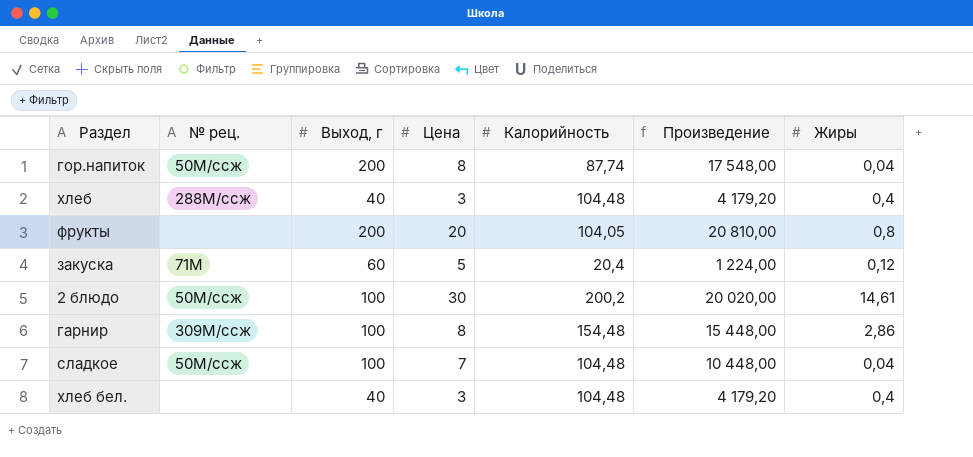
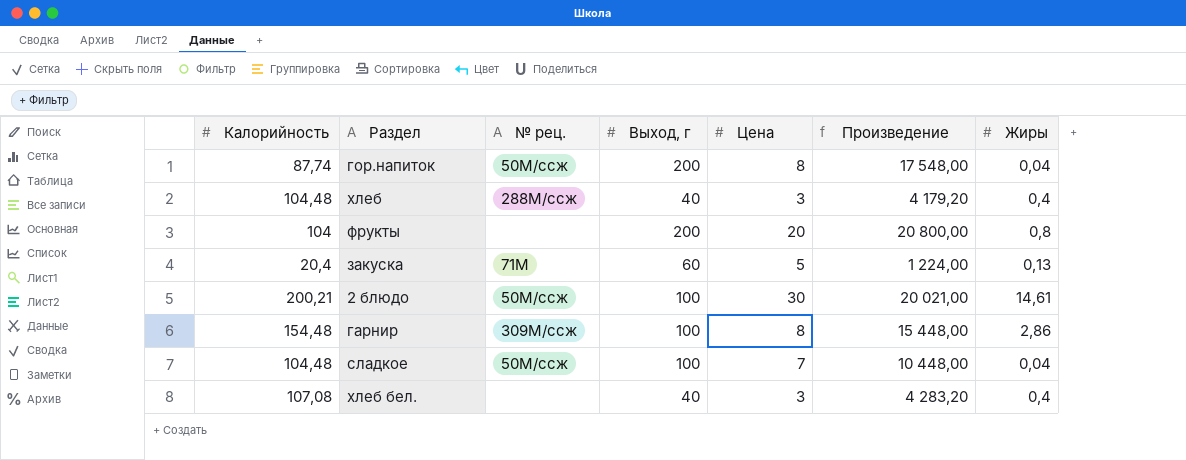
column Калорийность | position: 5 -> 1
фрукты | Калорийность: 104,05 -> 104
фрукты | Произведение: 20 810,00 -> 20 800,00
закуска | Жиры: 0,12 -> 0,13
2 блюдо | Калорийность: 200,2 -> 200,21
2 блюдо | Произведение: 20 020,00 -> 20 021,00
хлеб бел. | Калорийность: 104,48 -> 107,08
хлеб бел. | Произведение: 4 179,20 -> 4 283,20

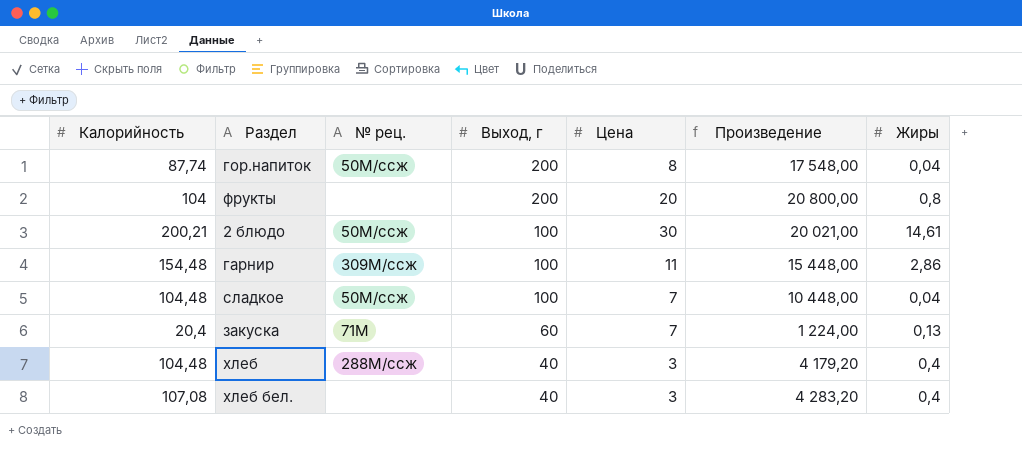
row order: none -> Выход, г descending
гарнир | Цена: 8 -> 11
закуска | Цена: 5 -> 7

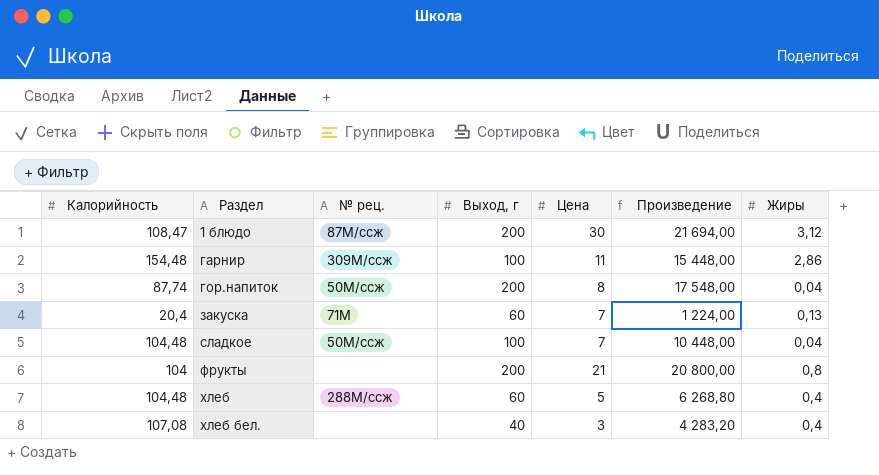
row order: Выход, г descending -> Раздел ascending
row 2 блюдо: 200,21 | 50М/ссж | 100 | 30 | 20 021,00 | 14,61 -> none
row 1 блюдо: none -> 108,47 | 87М/ссж | 200 | 30 | 21 694,00 | 3,12
фрукты | Цена: 20 -> 21
хлеб | Выход, г: 40 -> 60
хлеб | Цена: 3 -> 5
хлеб | Произведение: 4 179,20 -> 6 268,80

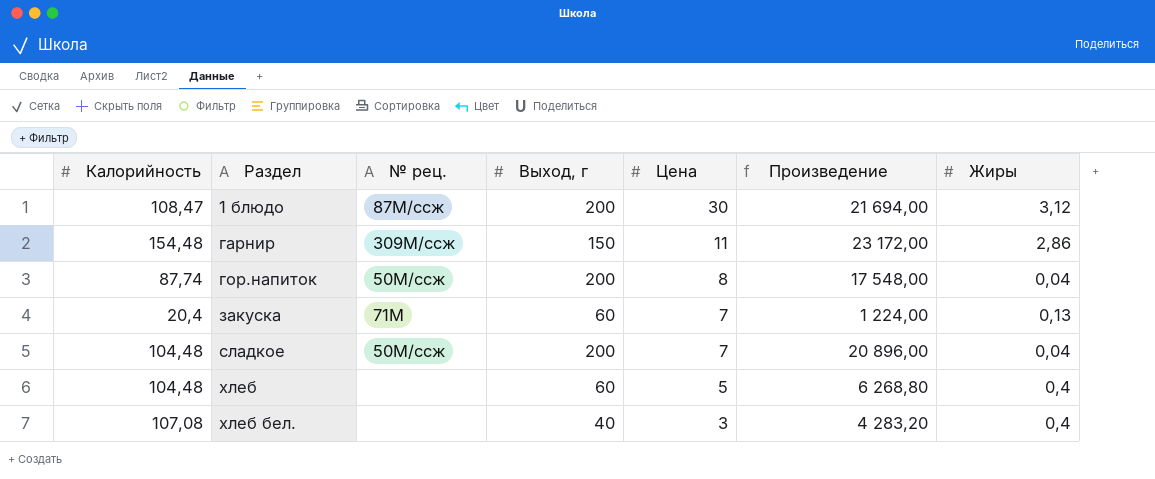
row фрукты: 104 | none | 200 | 21 | 20 800,00 | 0,8 -> none
гарнир | Выход, г: 100 -> 150
гарнир | Произведение: 15 448,00 -> 23 172,00
сладкое | Выход, г: 100 -> 200
сладкое | Произведение: 10 448,00 -> 20 896,00
хлеб | № рец.: 288М/ссж -> none

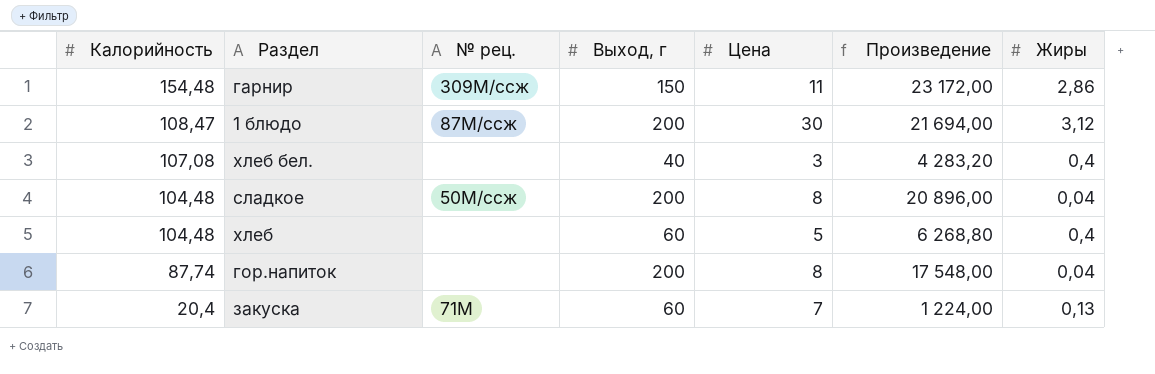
row order: Раздел ascending -> Калорийность descending
сладкое | Цена: 7 -> 8
гор.напиток | № рец.: 50М/ссж -> none

